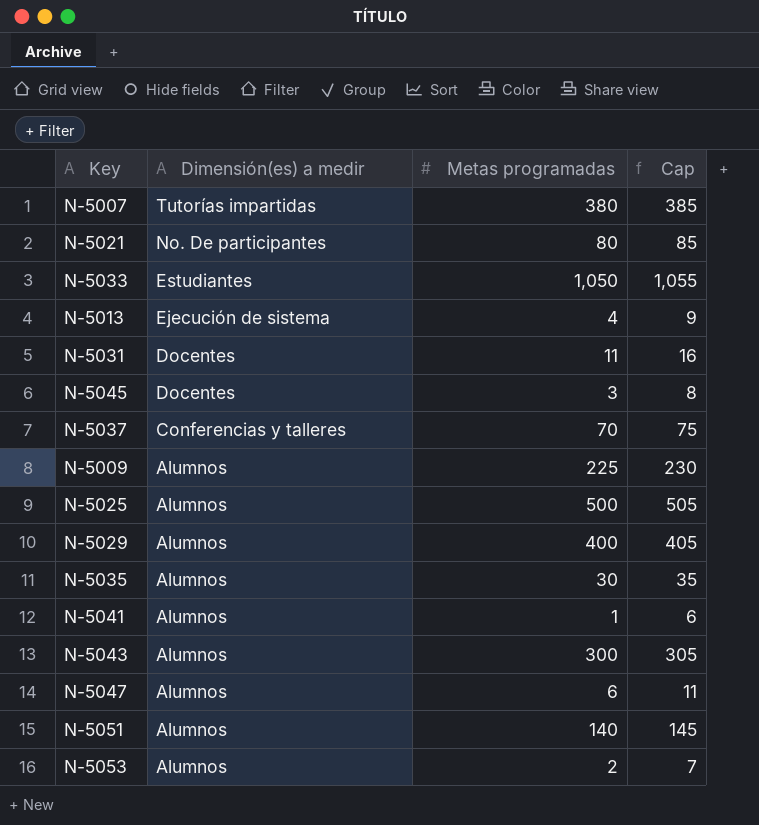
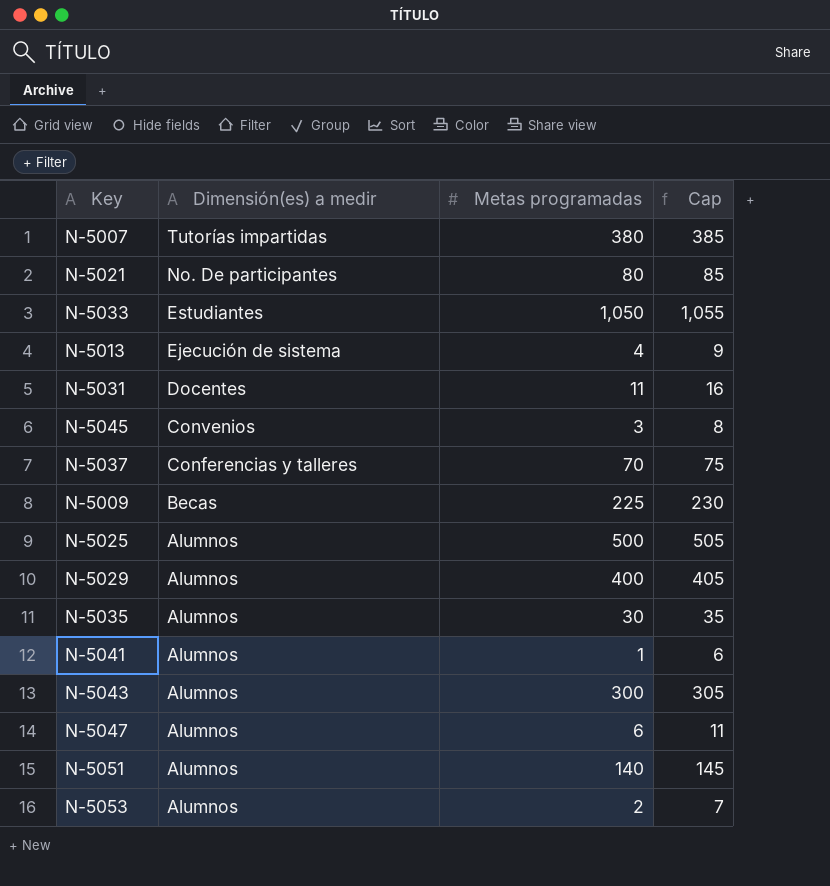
N-5045 | Dimensión(es) a medir: Docentes -> Convenios
N-5009 | Dimensión(es) a medir: Alumnos -> Becas

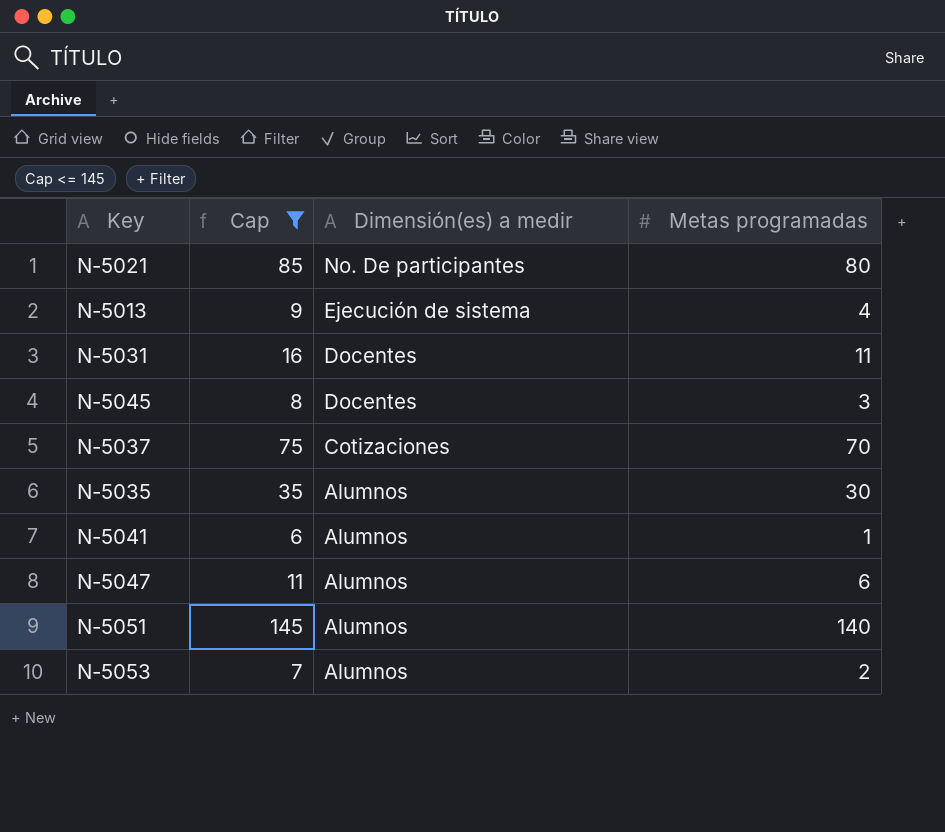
filter: none -> Cap <= 145
column Cap | position: 4 -> 2
N-5045 | Dimensión(es) a medir: Convenios -> Docentes
N-5037 | Dimensión(es) a medir: Conferencias y talleres -> Cotizaciones

